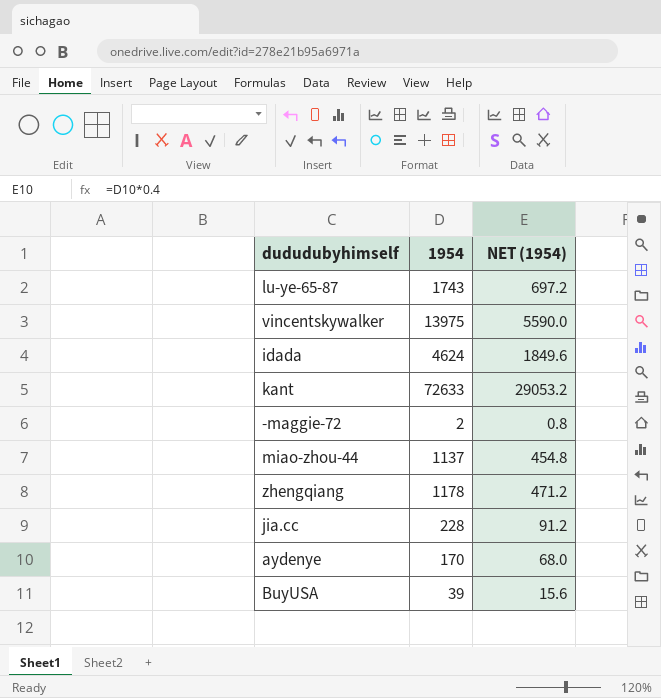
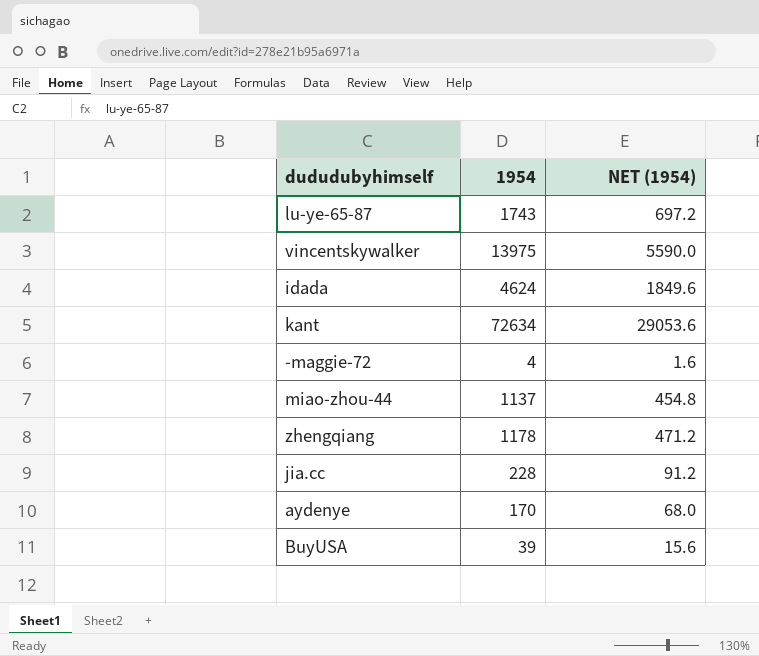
kant | 1954: 72633 -> 72634
kant | NET (1954): 29053.2 -> 29053.6
-maggie-72 | 1954: 2 -> 4
-maggie-72 | NET (1954): 0.8 -> 1.6

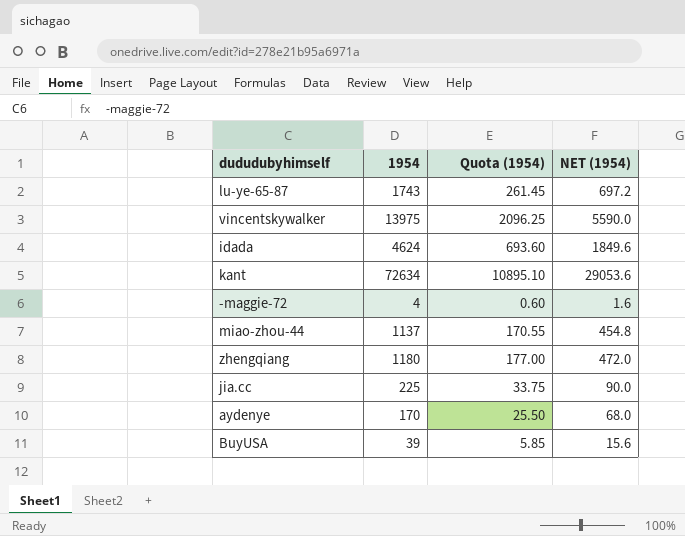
column Quota (1954) | formula: none -> [1954] * 0.15
zhengqiang | 1954: 1178 -> 1180
zhengqiang | NET (1954): 471.2 -> 472.0
jia.cc | 1954: 228 -> 225
jia.cc | NET (1954): 91.2 -> 90.0

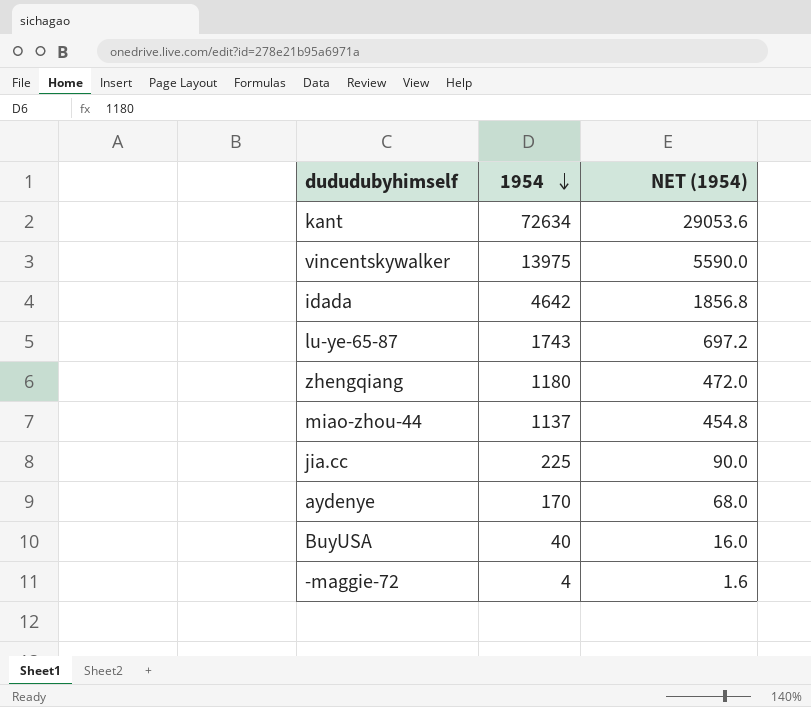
row order: none -> 1954 descending
column Quota (1954) | formula: [1954] * 0.15 -> none
idada | 1954: 4624 -> 4642
idada | NET (1954): 1849.6 -> 1856.8
BuyUSA | 1954: 39 -> 40
BuyUSA | NET (1954): 15.6 -> 16.0

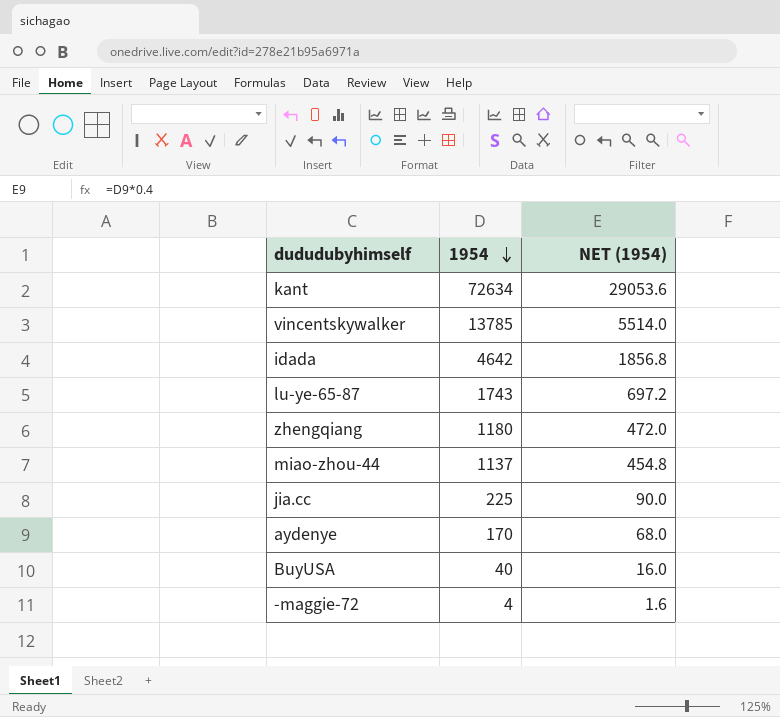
vincentskywalker | 1954: 13975 -> 13785
vincentskywalker | NET (1954): 5590.0 -> 5514.0

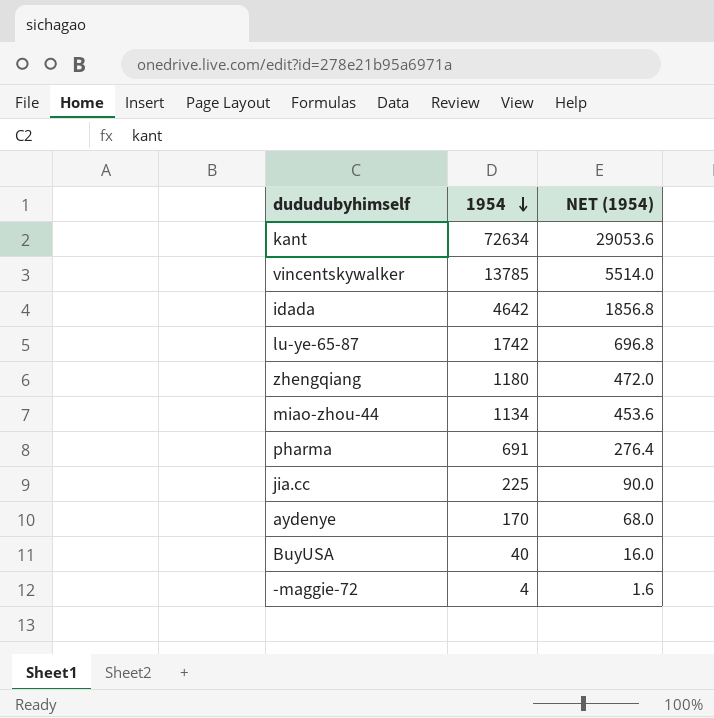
lu-ye-65-87 | 1954: 1743 -> 1742
lu-ye-65-87 | NET (1954): 697.2 -> 696.8
miao-zhou-44 | 1954: 1137 -> 1134
miao-zhou-44 | NET (1954): 454.8 -> 453.6
row pharma: none -> 691 | 276.4

